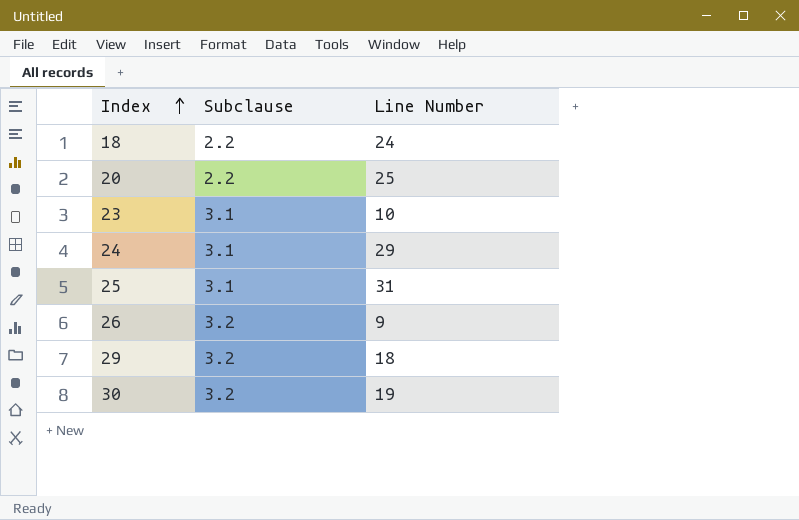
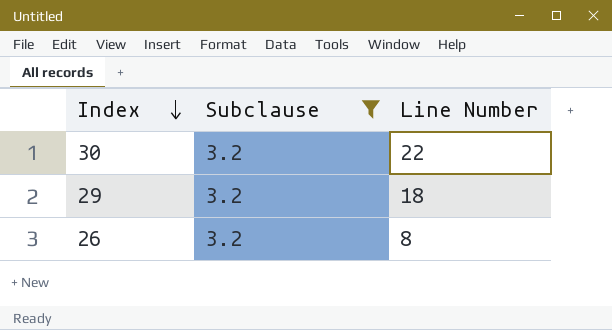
filter: none -> Subclause = 3.2
row order: Index ascending -> Index descending
30 | Line Number: 19 -> 22
26 | Line Number: 9 -> 8

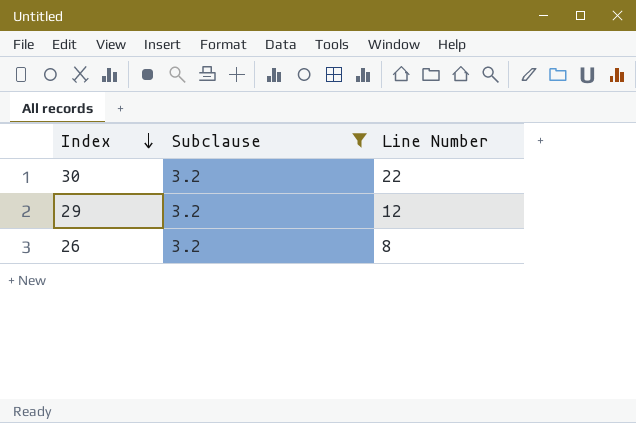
29 | Line Number: 18 -> 12

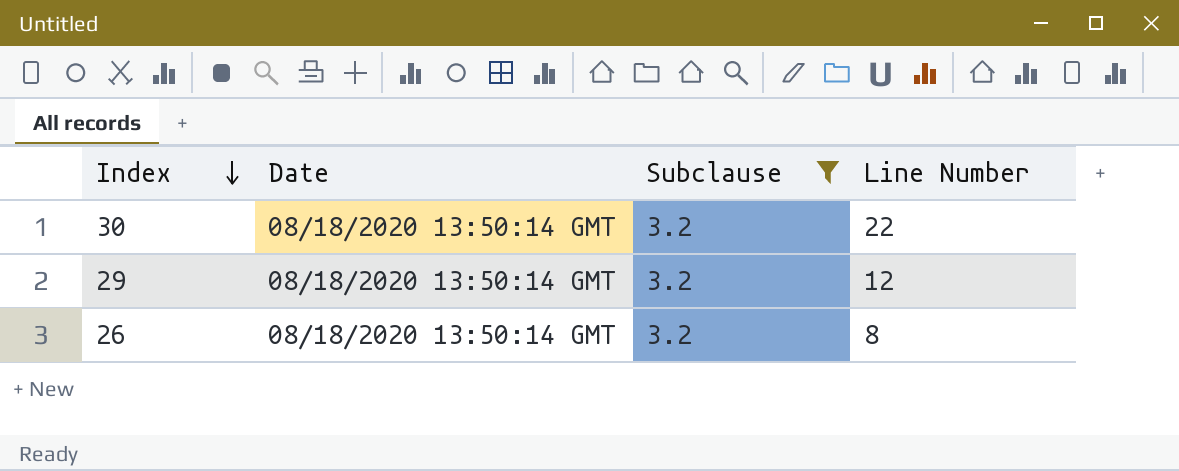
column Date | position: none -> 2

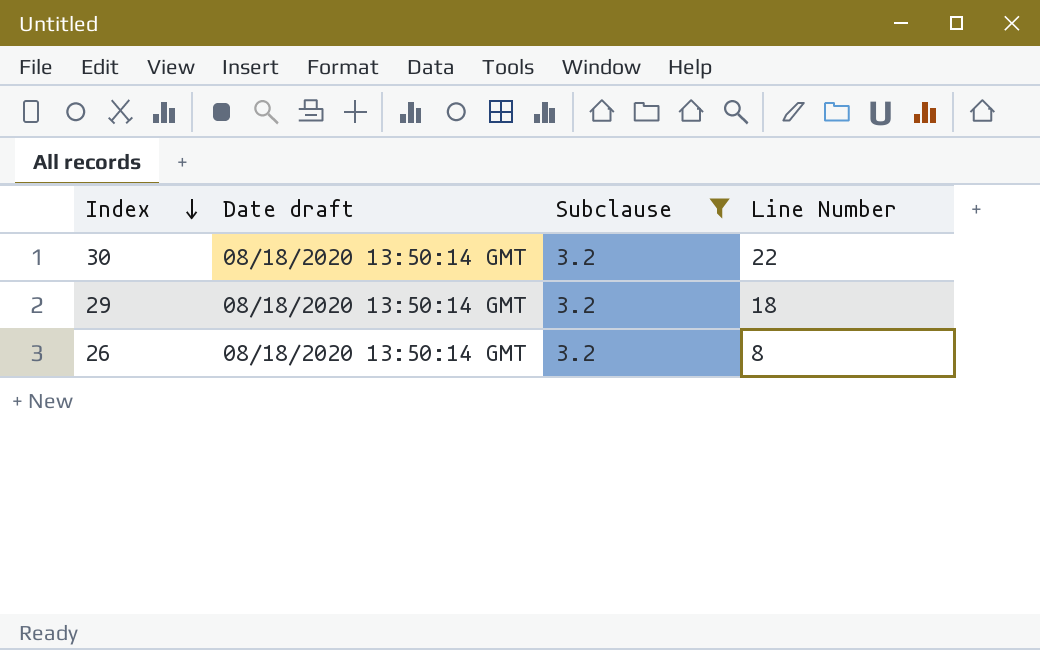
column name: Date -> Date draft
29 | Line Number: 12 -> 18

